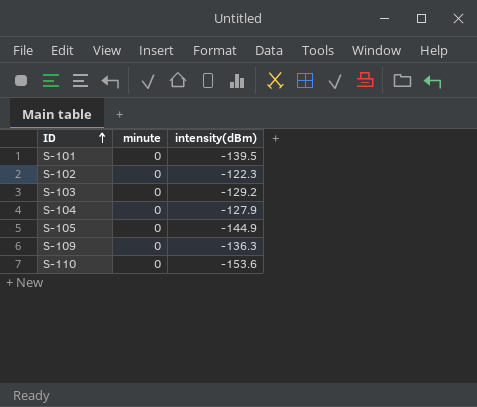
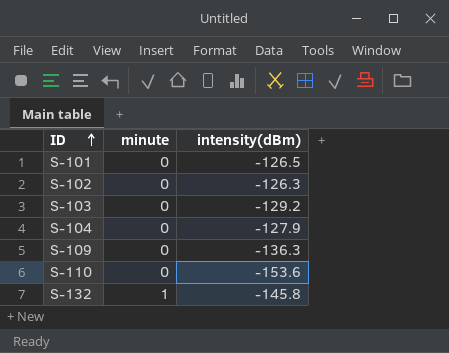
row S-105: 0 | -144.9 -> none
S-101 | intensity(dBm): -139.5 -> -126.5
S-102 | intensity(dBm): -122.3 -> -126.3
row S-132: none -> 1 | -145.8

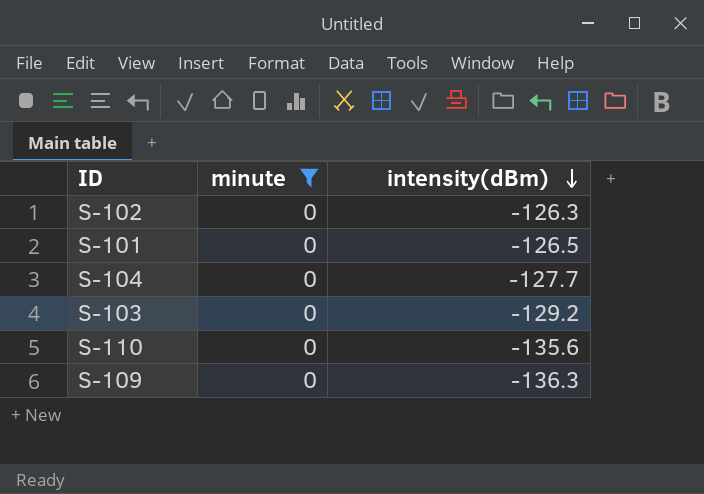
filter: none -> minute = 0
row order: ID ascending -> intensity(dBm) descending
S-104 | intensity(dBm): -127.9 -> -127.7
S-110 | intensity(dBm): -153.6 -> -135.6

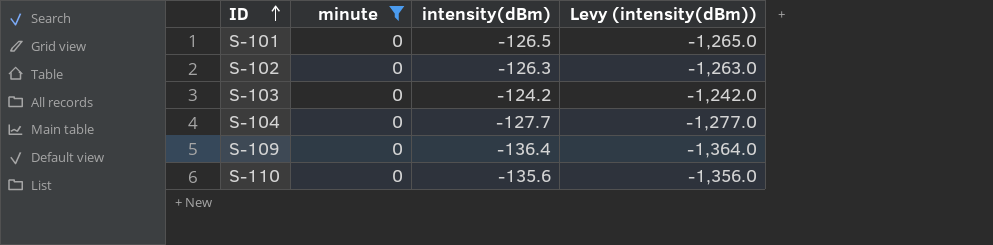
row order: intensity(dBm) descending -> ID ascending
column Levy (intensity(dBm)) | formula: none -> [intensity(dBm)] * 10
S-103 | intensity(dBm): -129.2 -> -124.2
S-109 | intensity(dBm): -136.3 -> -136.4

